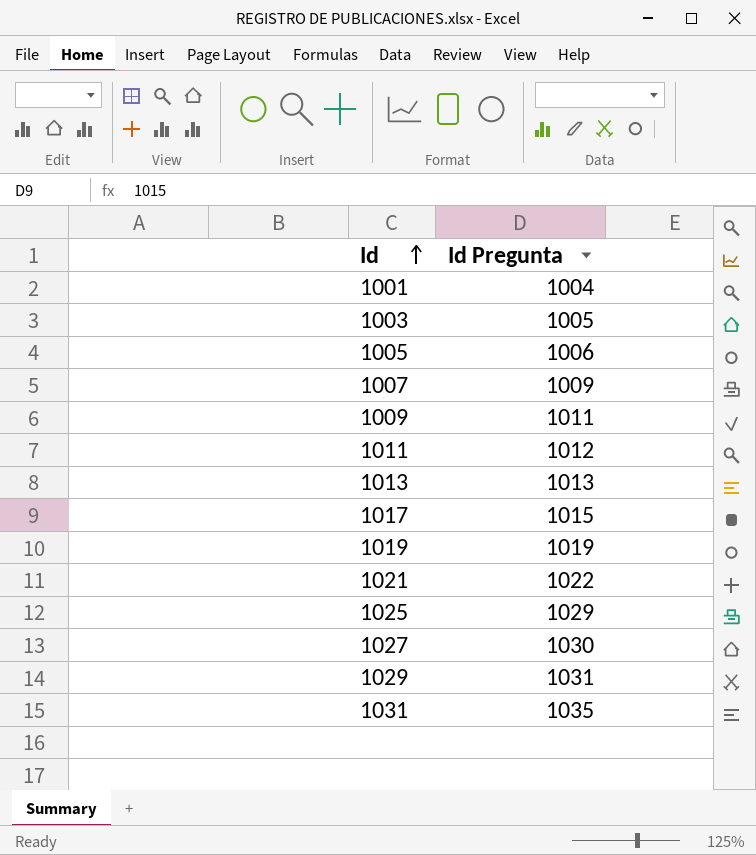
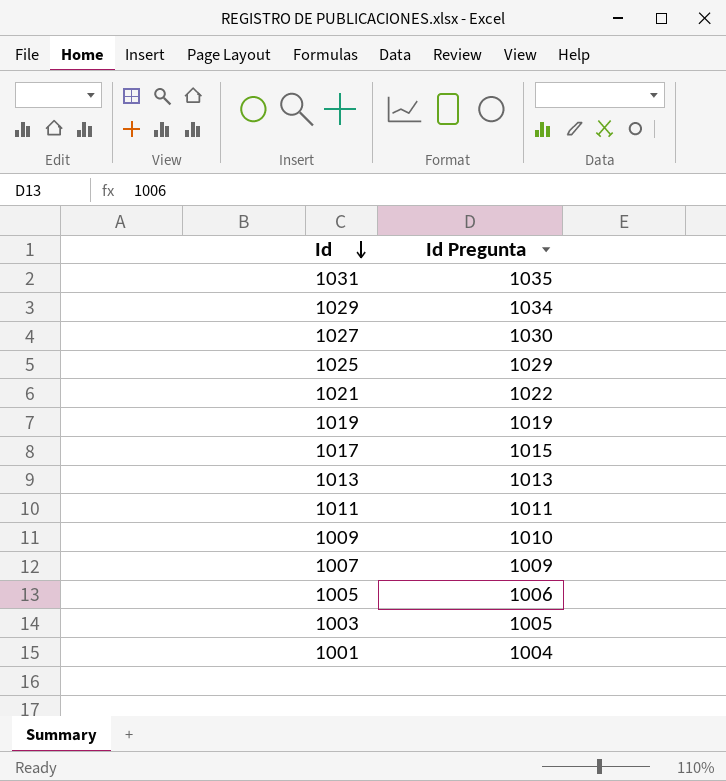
row order: Id ascending -> Id descending
1029 | Id Pregunta: 1031 -> 1034
1011 | Id Pregunta: 1012 -> 1011
1009 | Id Pregunta: 1011 -> 1010

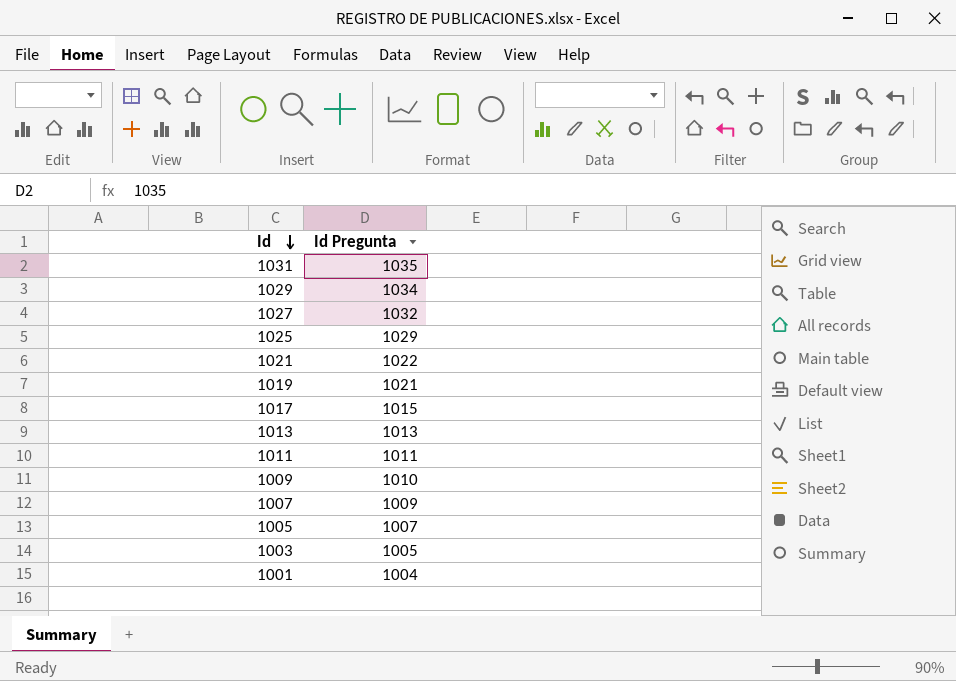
1027 | Id Pregunta: 1030 -> 1032
1019 | Id Pregunta: 1019 -> 1021
1005 | Id Pregunta: 1006 -> 1007

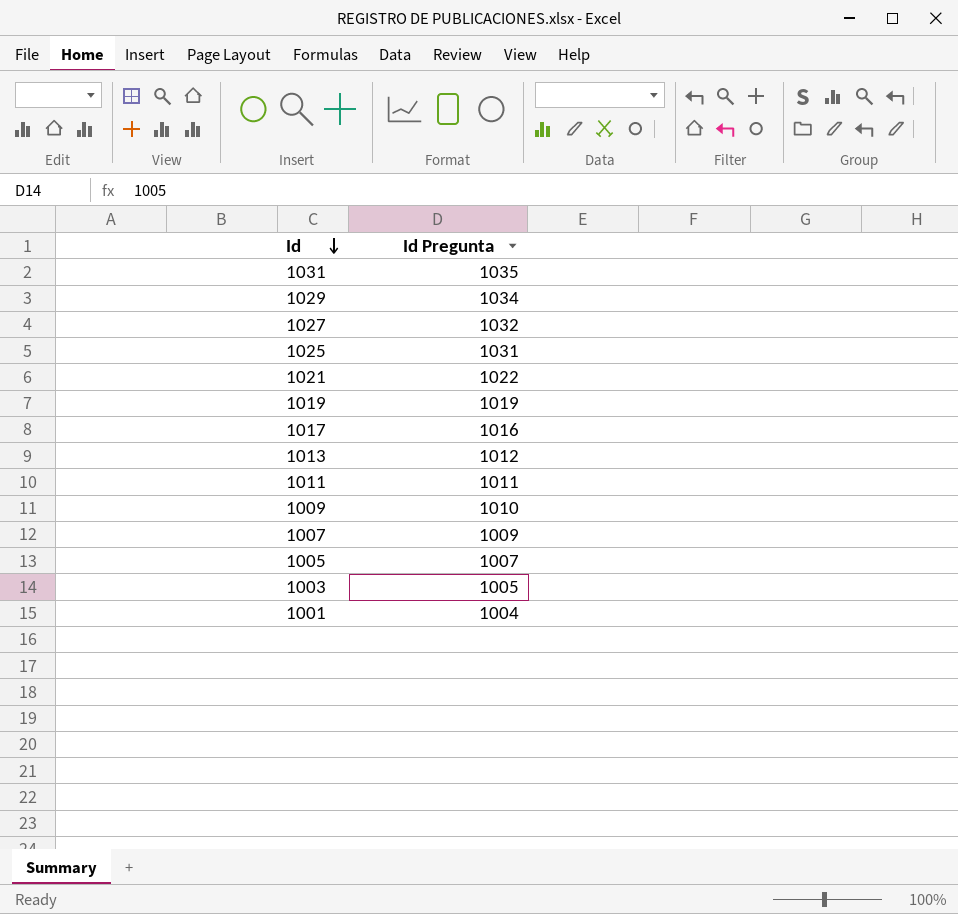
1025 | Id Pregunta: 1029 -> 1031
1019 | Id Pregunta: 1021 -> 1019
1017 | Id Pregunta: 1015 -> 1016
1013 | Id Pregunta: 1013 -> 1012

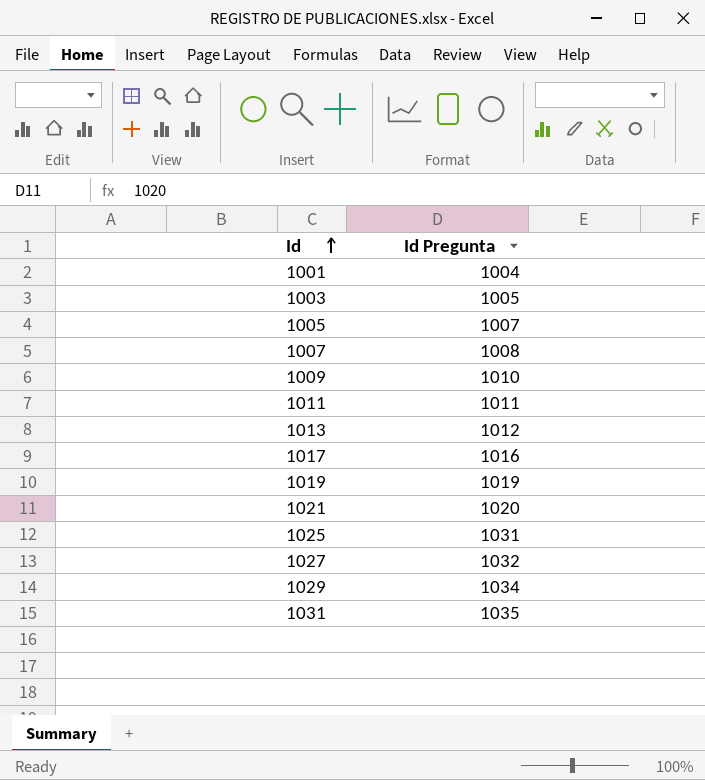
row order: Id descending -> Id ascending
1007 | Id Pregunta: 1009 -> 1008
1021 | Id Pregunta: 1022 -> 1020

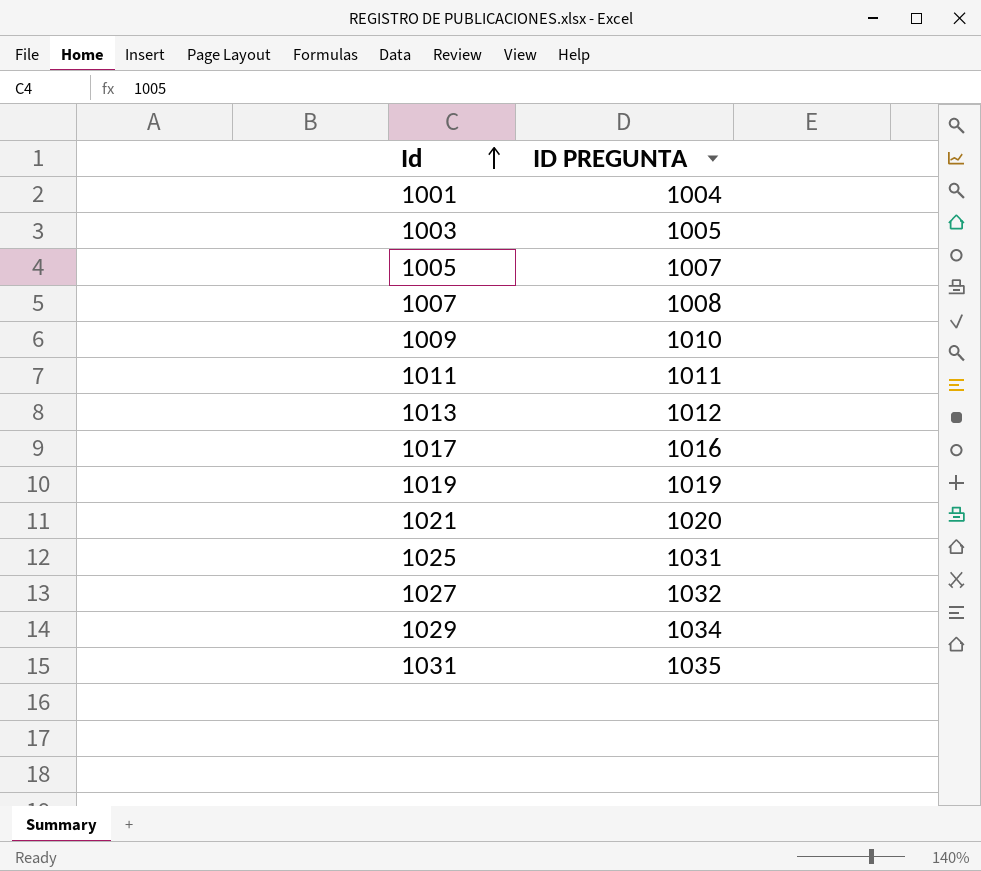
column name: Id Pregunta -> ID PREGUNTA

